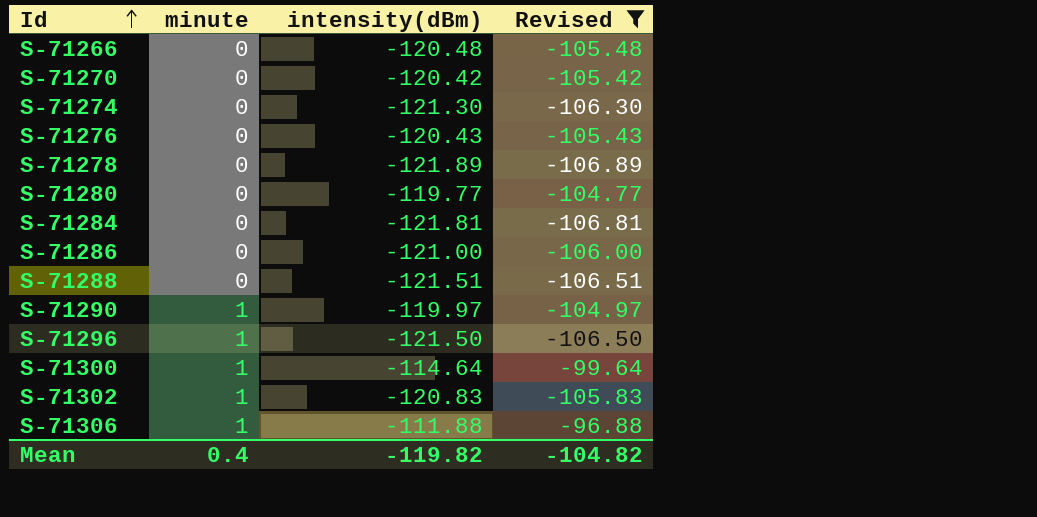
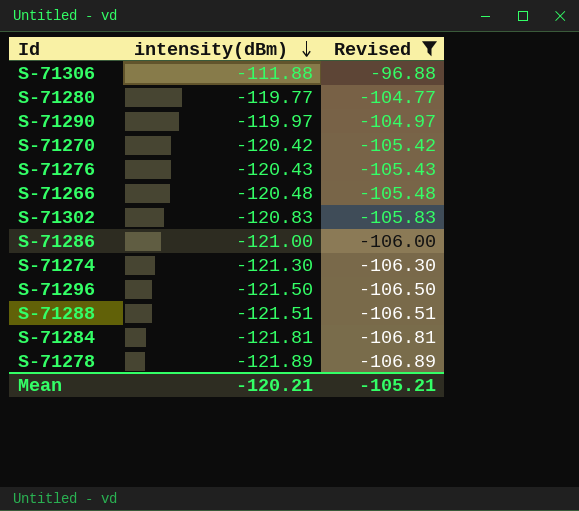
row order: Id ascending -> intensity(dBm) descending
column minute | position: 2 -> none
row S-71300: 1 | -114.64 | -99.64 -> none
Mean | intensity(dBm): -119.82 -> -120.21
Mean | Revised: -104.82 -> -105.21

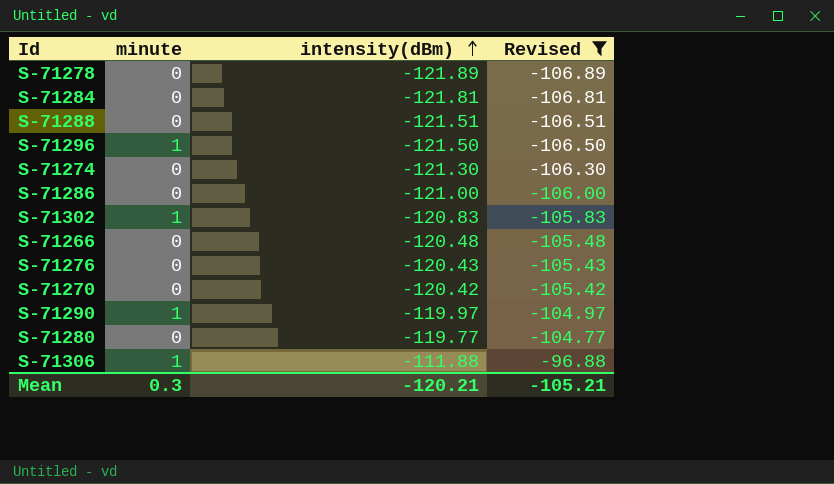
row order: intensity(dBm) descending -> intensity(dBm) ascending
column minute | position: none -> 2

